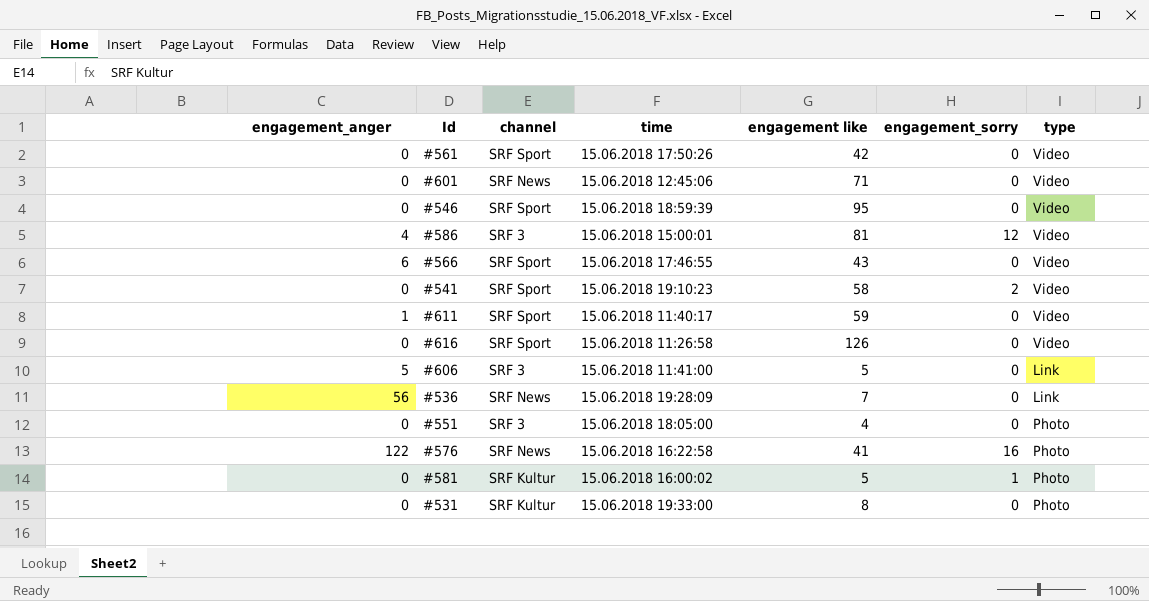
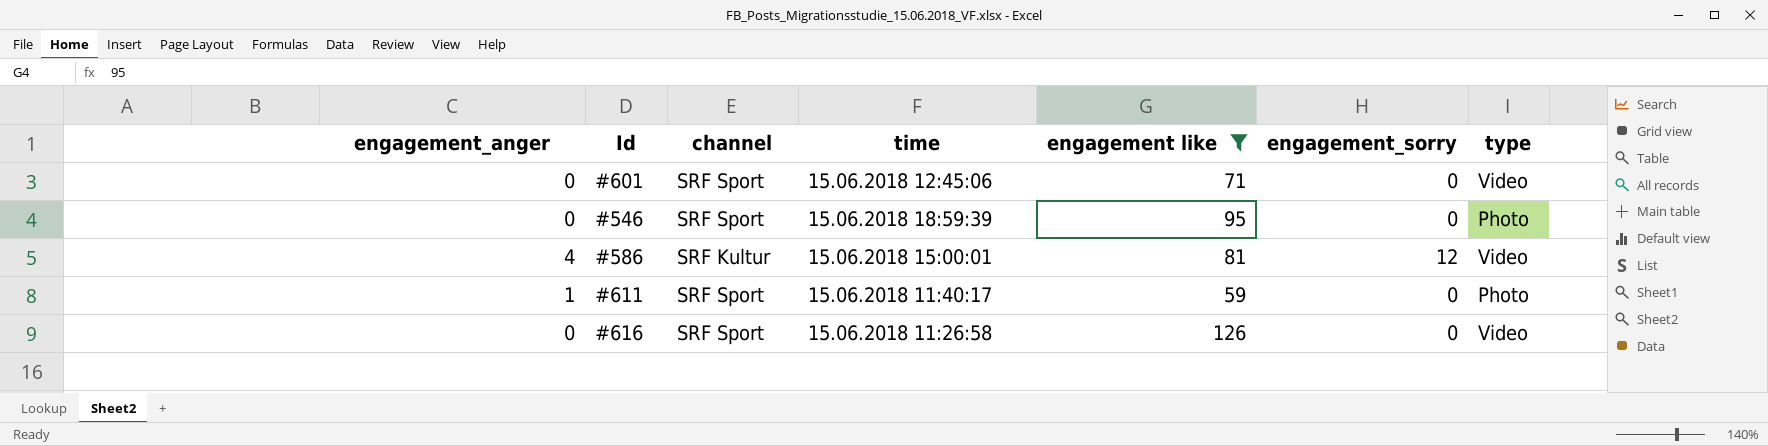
filter: none -> engagement like >= 59
#601 | channel: SRF News -> SRF Sport
#546 | type: Video -> Photo
#586 | channel: SRF 3 -> SRF Kultur
#611 | type: Video -> Photo

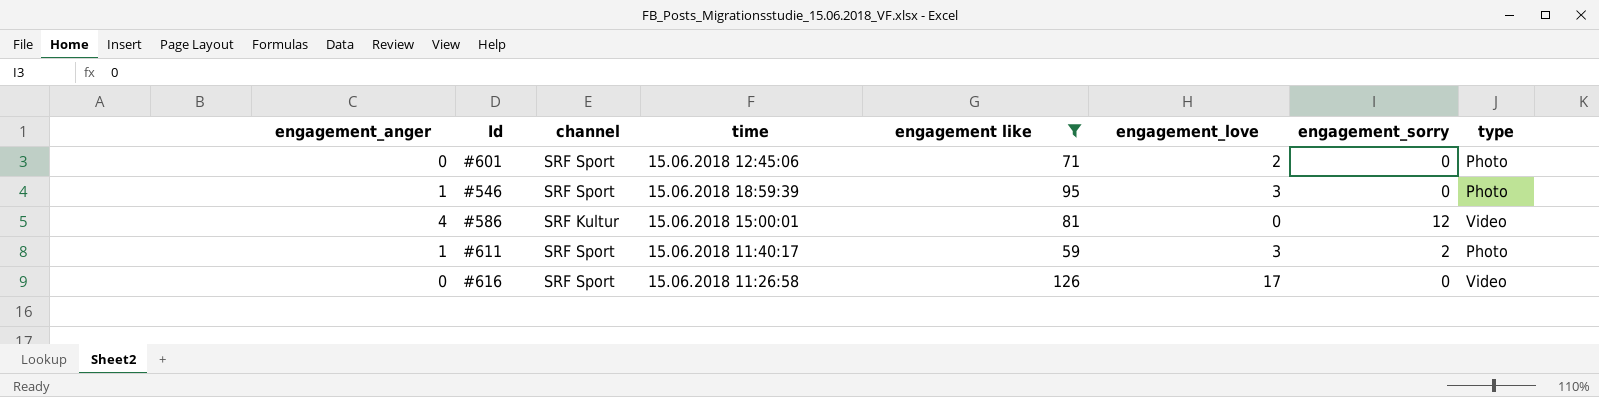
column engagement_love | position: none -> 6
#601 | type: Video -> Photo
#546 | engagement_anger: 0 -> 1
#611 | engagement_sorry: 0 -> 2

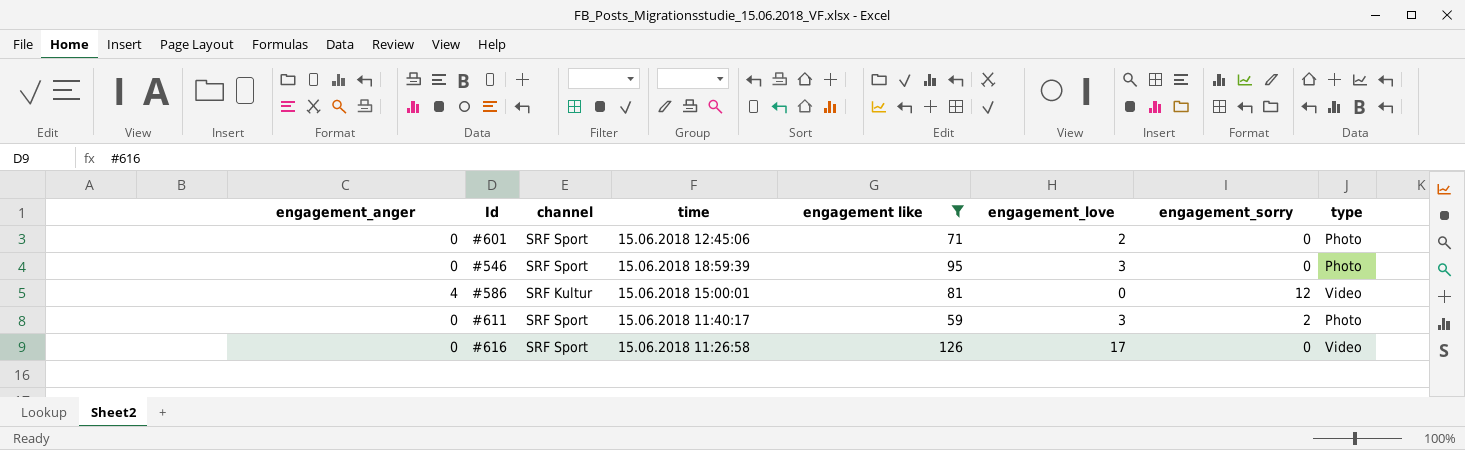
#546 | engagement_anger: 1 -> 0
#611 | engagement_anger: 1 -> 0

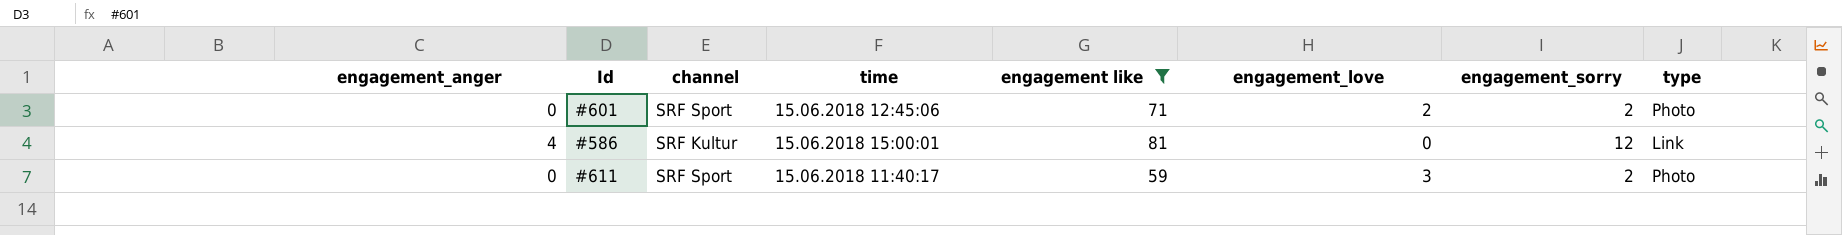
row #546: 0 | SRF Sport | 15.06.2018 18:59:39 | 95 | 3 | 0 | Photo -> none
row #616: 0 | SRF Sport | 15.06.2018 11:26:58 | 126 | 17 | 0 | Video -> none
#601 | engagement_sorry: 0 -> 2
#586 | type: Video -> Link

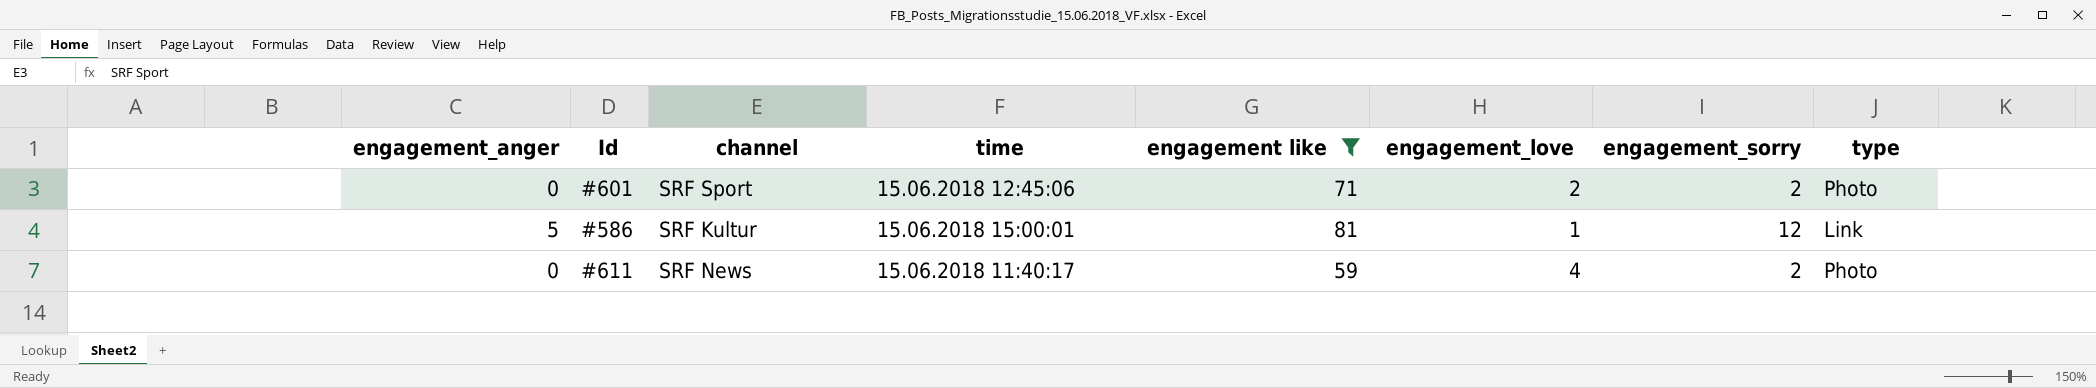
#586 | engagement_anger: 4 -> 5
#586 | engagement_love: 0 -> 1
#611 | channel: SRF Sport -> SRF News
#611 | engagement_love: 3 -> 4

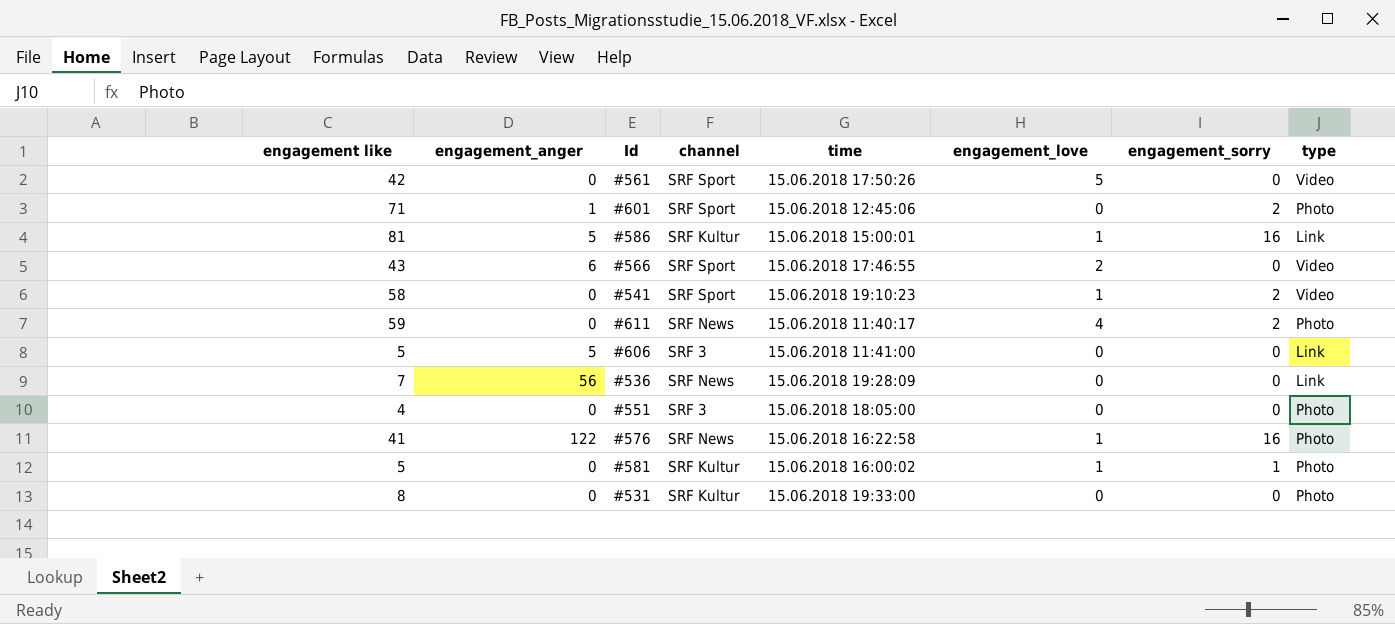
filter: engagement like >= 59 -> none
column engagement like | position: 5 -> 1
#601 | engagement_anger: 0 -> 1
#601 | engagement_love: 2 -> 0
#586 | engagement_sorry: 12 -> 16

